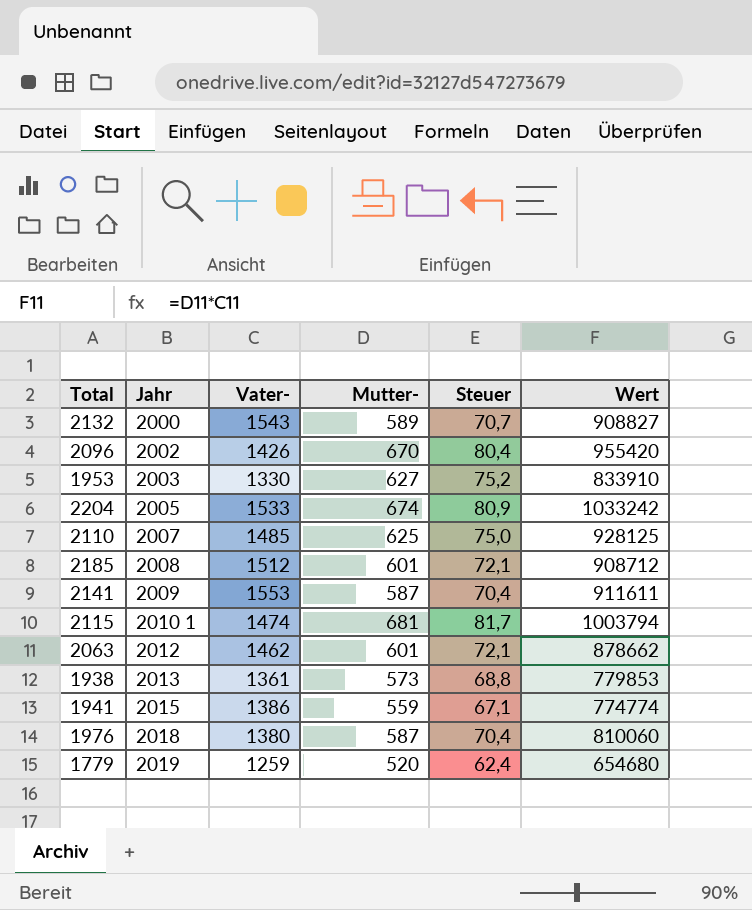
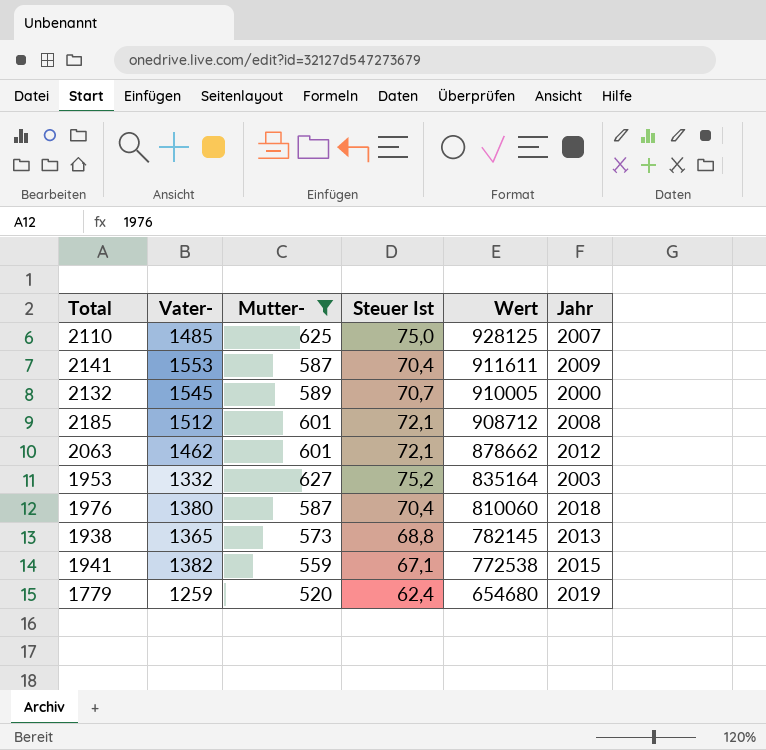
filter: none -> Mutter- <= 627
row order: Jahr ascending -> Wert descending
column name: Steuer -> Steuer Ist
column Jahr | position: 2 -> 6
2132 | Vater-: 1543 -> 1545
2132 | Wert: 908827 -> 910005
1953 | Vater-: 1330 -> 1332
1953 | Wert: 833910 -> 835164
1938 | Vater-: 1361 -> 1365
1938 | Wert: 779853 -> 782145
1941 | Vater-: 1386 -> 1382
1941 | Wert: 774774 -> 772538

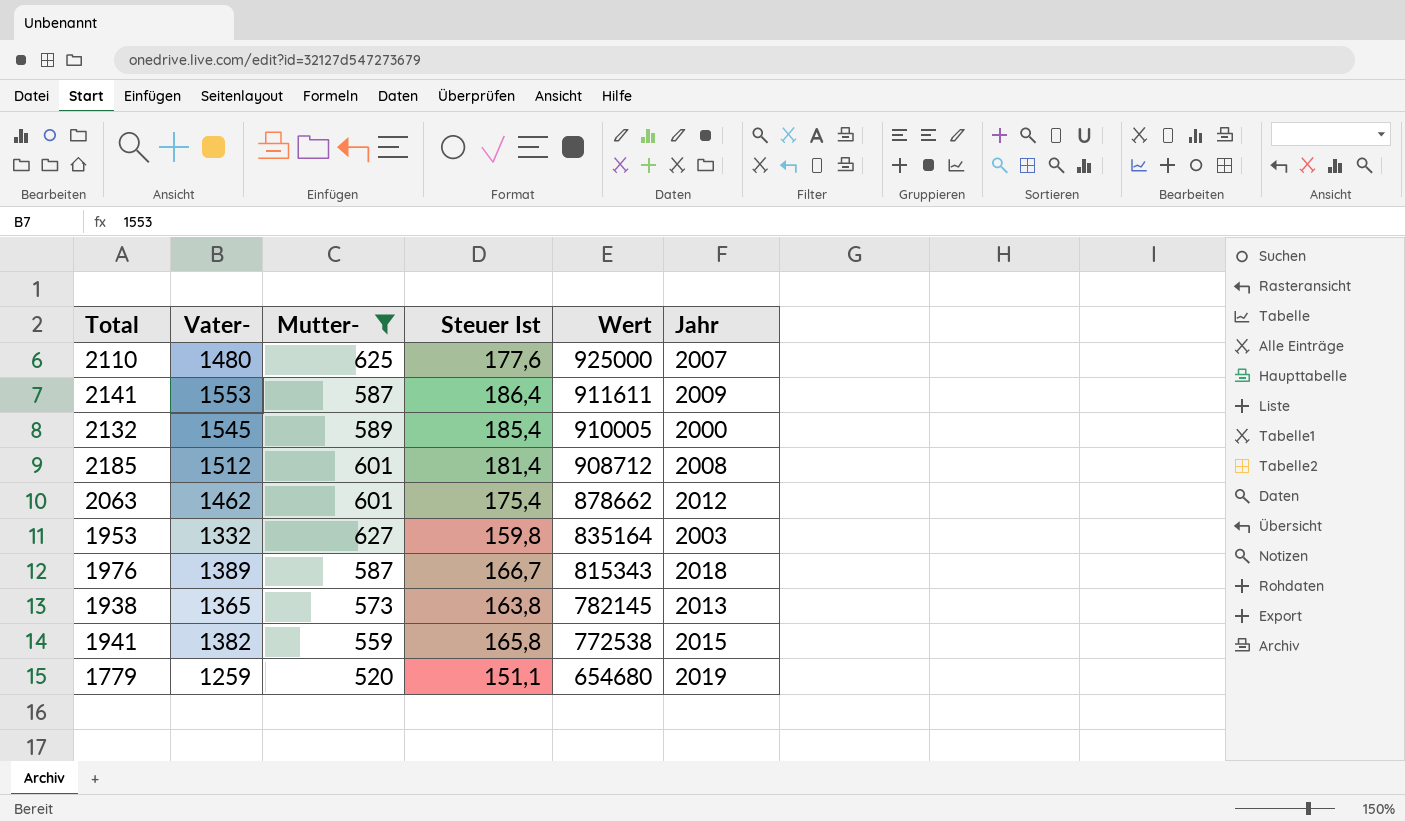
column Steuer Ist | formula: [Mutter-] * 0,12 -> [Vater-] * 0,12
2110 | Vater-: 1485 -> 1480
2110 | Wert: 928125 -> 925000
1976 | Vater-: 1380 -> 1389
1976 | Wert: 810060 -> 815343

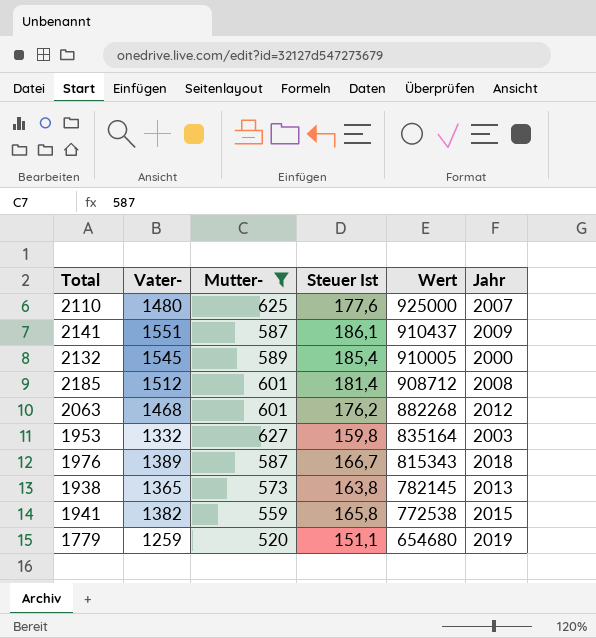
2141 | Vater-: 1553 -> 1551
2141 | Steuer Ist: 186,4 -> 186,1
2141 | Wert: 911611 -> 910437
2063 | Vater-: 1462 -> 1468
2063 | Steuer Ist: 175,4 -> 176,2
2063 | Wert: 878662 -> 882268

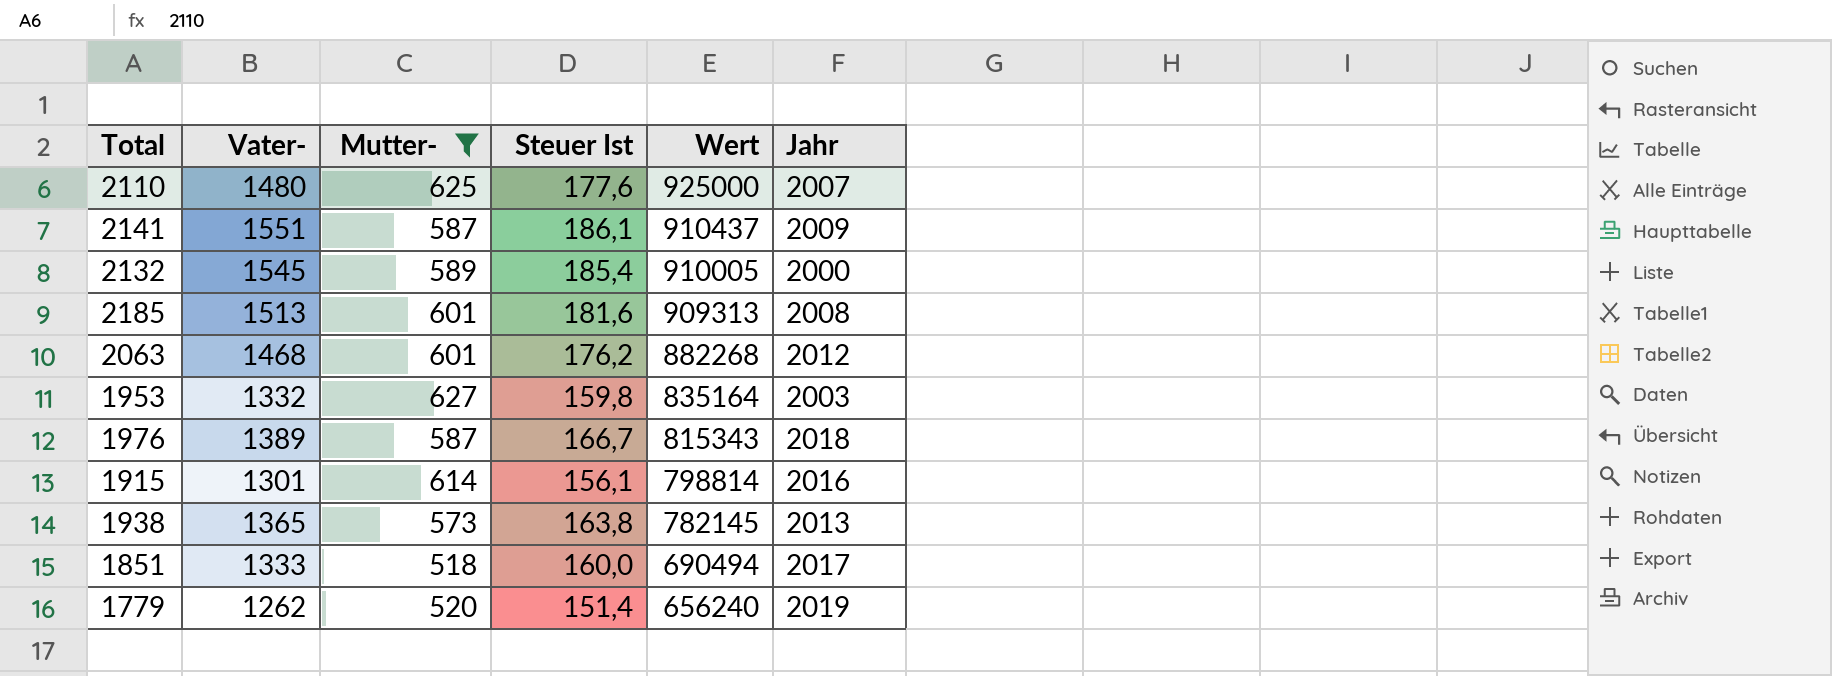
row 1941: 1382 | 559 | 165,8 | 772538 | 2015 -> none
2185 | Vater-: 1512 -> 1513
2185 | Steuer Ist: 181,4 -> 181,6
2185 | Wert: 908712 -> 909313
row 1915: none -> 1301 | 614 | 156,1 | 798814 | 2016
row 1851: none -> 1333 | 518 | 160,0 | 690494 | 2017
1779 | Vater-: 1259 -> 1262
1779 | Steuer Ist: 151,1 -> 151,4
1779 | Wert: 654680 -> 656240

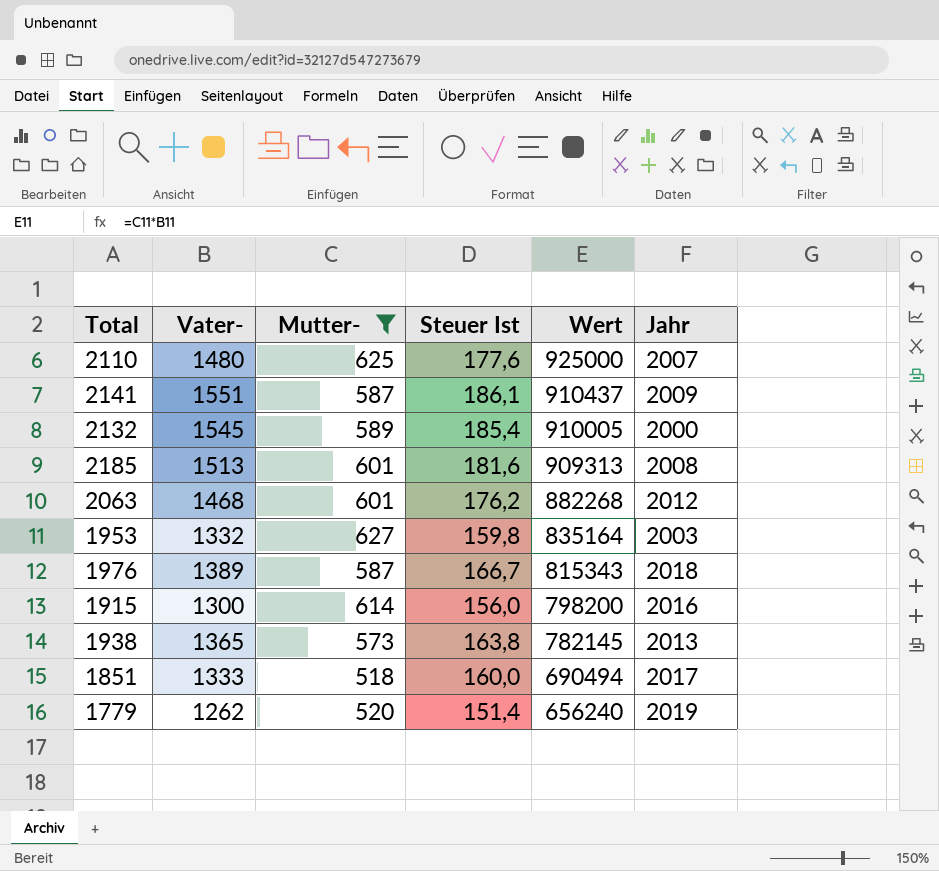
1915 | Vater-: 1301 -> 1300
1915 | Steuer Ist: 156,1 -> 156,0
1915 | Wert: 798814 -> 798200

